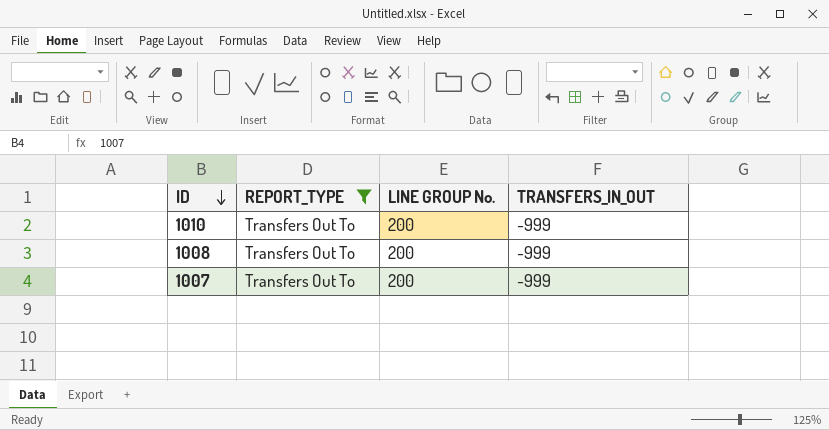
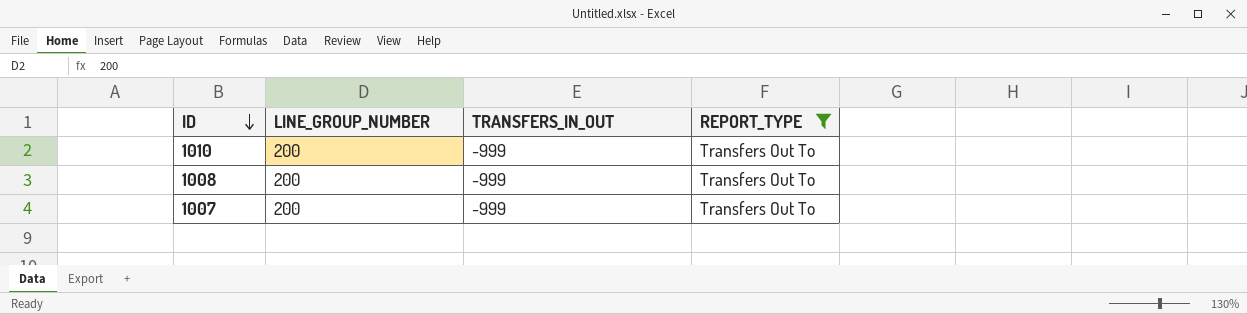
column name: LINE GROUP No. -> LINE_GROUP_NUMBER
column REPORT_TYPE | position: 2 -> 4

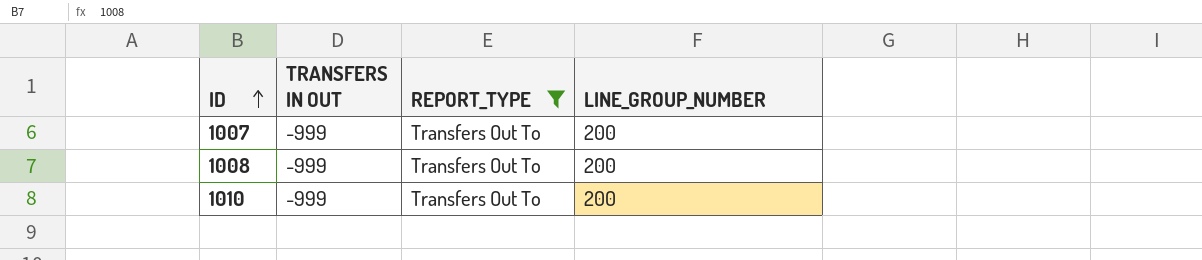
row order: ID descending -> ID ascending
column name: TRANSFERS_IN_OUT -> TRANSFERS IN OUT
column LINE_GROUP_NUMBER | position: 2 -> 4

